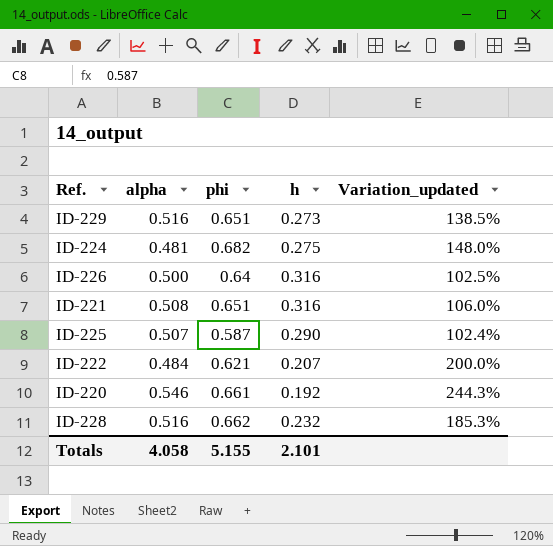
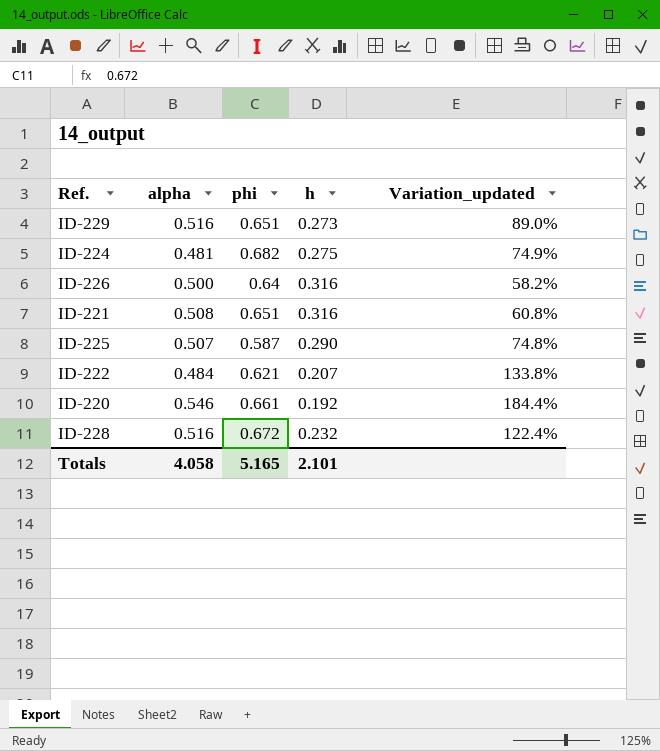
column Variation_updated | formula: ([phi] - [h]) / [h] -> ([alpha] - [h]) / [h]
ID-228 | phi: 0.662 -> 0.672
Totals | phi: 5.155 -> 5.165

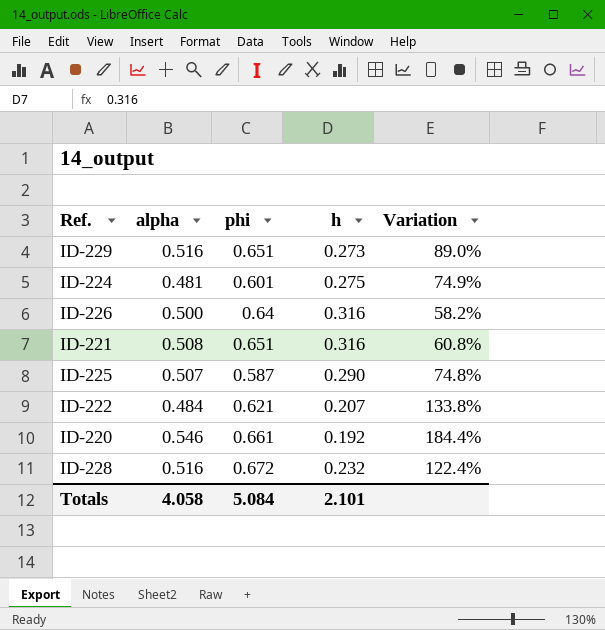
column name: Variation_updated -> Variation
ID-224 | phi: 0.682 -> 0.601
Totals | phi: 5.165 -> 5.084

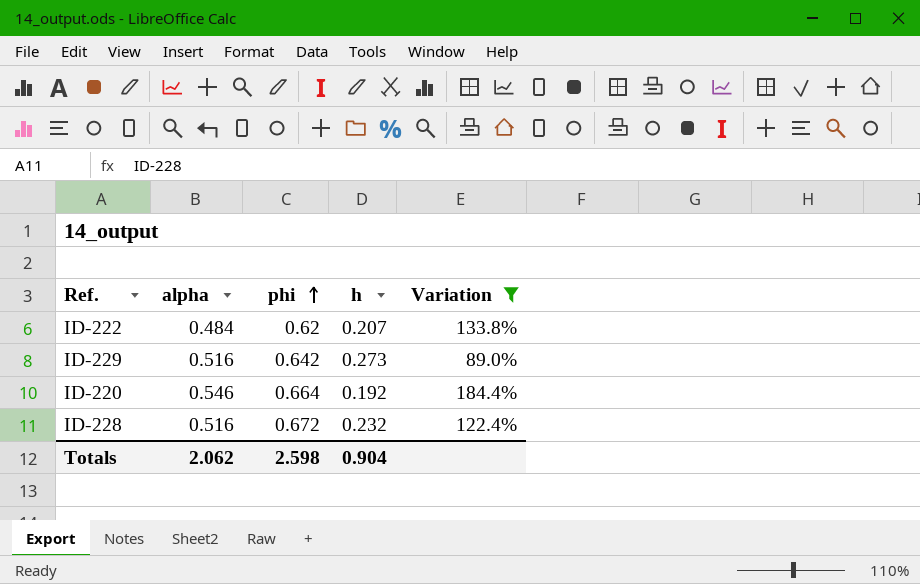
filter: none -> Variation >= 89.0%
row order: none -> phi ascending
ID-222 | phi: 0.621 -> 0.62
ID-229 | phi: 0.651 -> 0.642
ID-220 | phi: 0.661 -> 0.664
Totals | alpha: 4.058 -> 2.062
Totals | phi: 5.084 -> 2.598
Totals | h: 2.101 -> 0.904

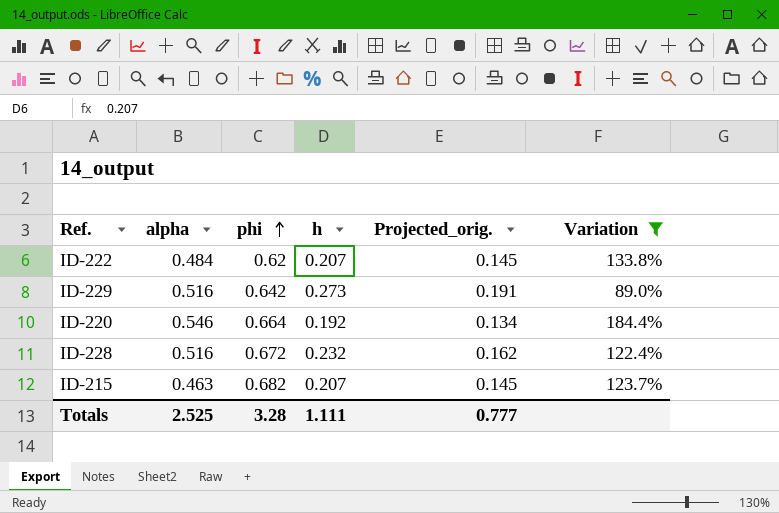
column Projected_orig. | formula: none -> [h] * 0.7
row ID-215: none -> 0.463 | 0.682 | 0.207 | 0.145 | 123.7%
Totals | alpha: 2.062 -> 2.525
Totals | phi: 2.598 -> 3.28
Totals | h: 0.904 -> 1.111

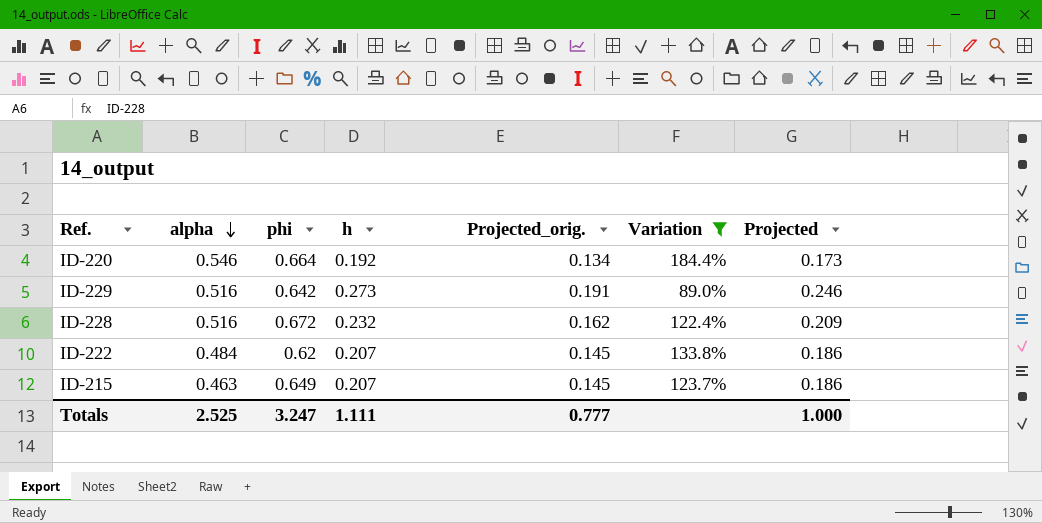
row order: phi ascending -> alpha descending
column Projected | formula: none -> [h] * 0.9
ID-215 | phi: 0.682 -> 0.649
Totals | phi: 3.28 -> 3.247

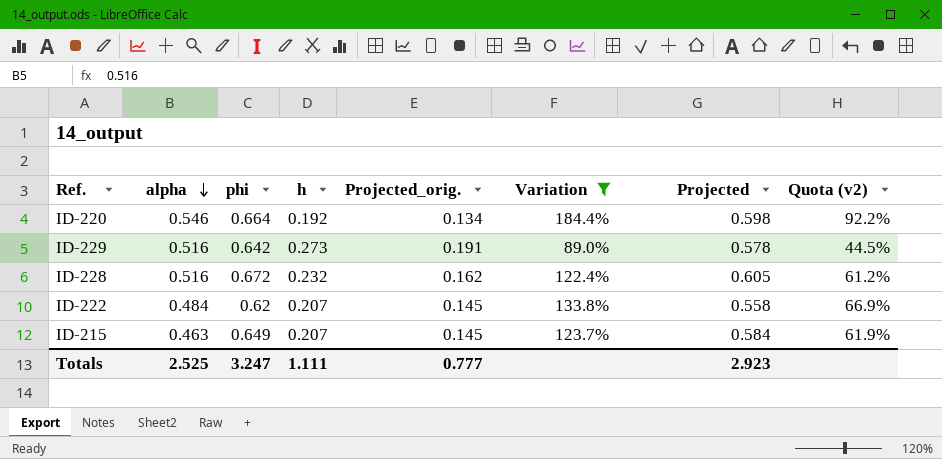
column Projected | formula: [h] * 0.9 -> [phi] * 0.9
column Quota (v2) | formula: none -> [Variation] * 0.5
Totals | Projected: 1.000 -> 2.923

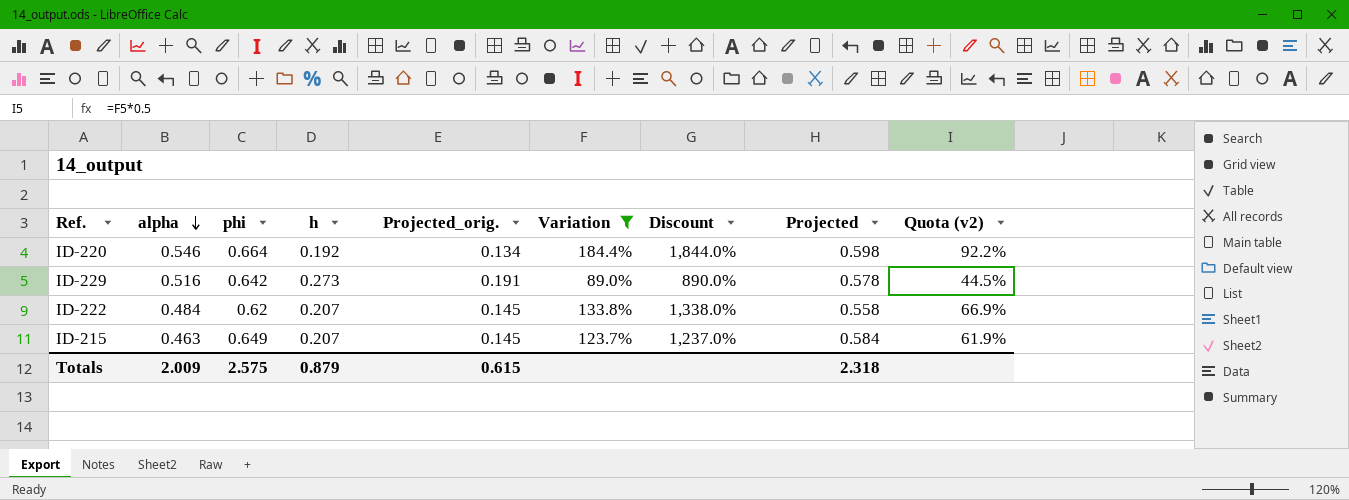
column Discount | formula: none -> [Variation] * 10
row ID-228: 0.516 | 0.672 | 0.232 | 0.162 | 122.4% | 0.605 | 61.2% -> none
Totals | alpha: 2.525 -> 2.009
Totals | phi: 3.247 -> 2.575
Totals | h: 1.111 -> 0.879
Totals | Projected_orig.: 0.777 -> 0.615
Totals | Projected: 2.923 -> 2.318

